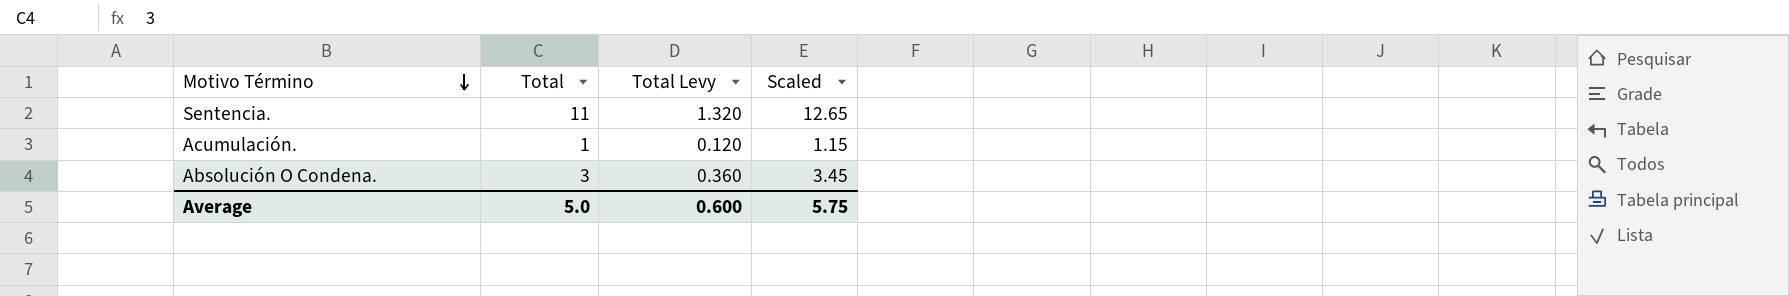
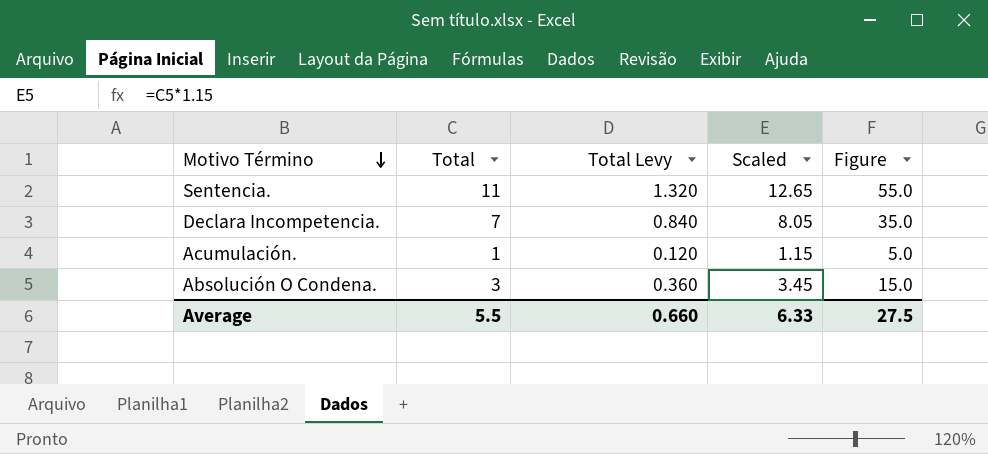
column Figure | formula: none -> [Total] * 5
row Declara Incompetencia.: none -> 7 | 0.840 | 8.05 | 35.0
Average | Total: 5.0 -> 5.5
Average | Total Levy: 0.600 -> 0.660
Average | Scaled: 5.75 -> 6.33

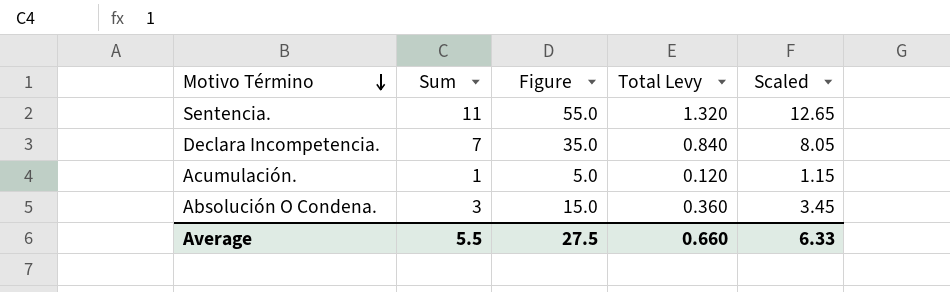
column name: Total -> Sum
column Figure | position: 5 -> 3

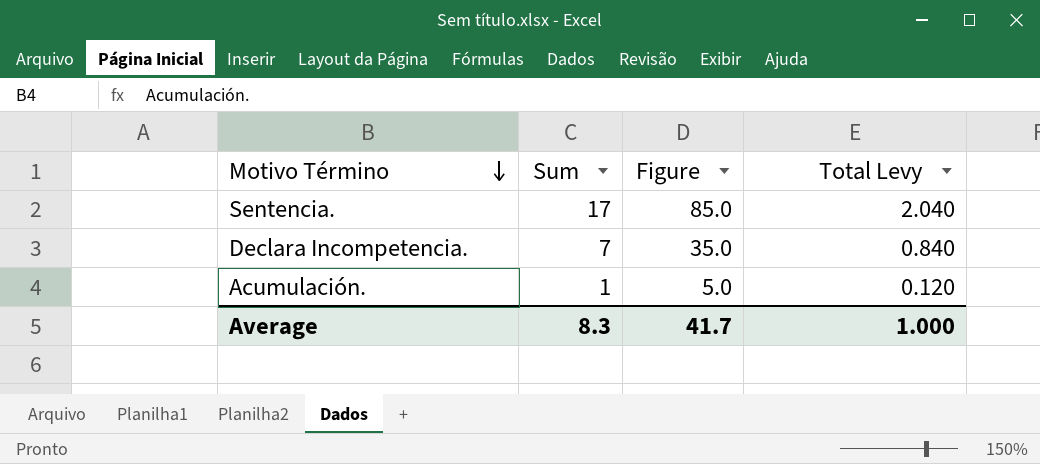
column Scaled | formula: [Sum] * 1.15 -> none
row Absolución O Condena.: 3 | 15.0 | 0.360 | 3.45 -> none
Sentencia. | Sum: 11 -> 17
Sentencia. | Figure: 55.0 -> 85.0
Sentencia. | Total Levy: 1.320 -> 2.040
Average | Sum: 5.5 -> 8.3
Average | Figure: 27.5 -> 41.7
Average | Total Levy: 0.660 -> 1.000

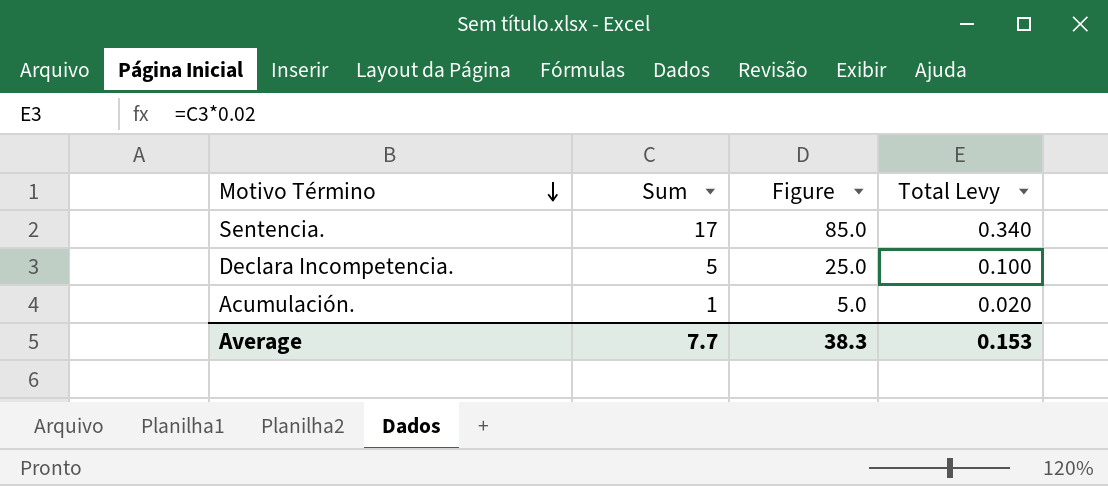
column Total Levy | formula: [Sum] * 0.12 -> [Sum] * 0.02
Declara Incompetencia. | Sum: 7 -> 5
Declara Incompetencia. | Figure: 35.0 -> 25.0
Average | Sum: 8.3 -> 7.7
Average | Figure: 41.7 -> 38.3
Average | Total Levy: 1.000 -> 0.153

